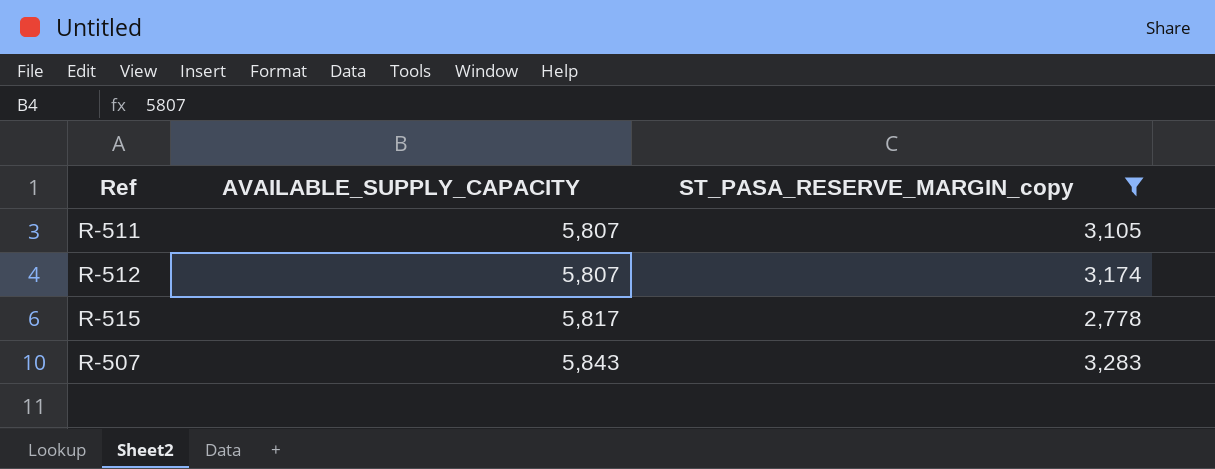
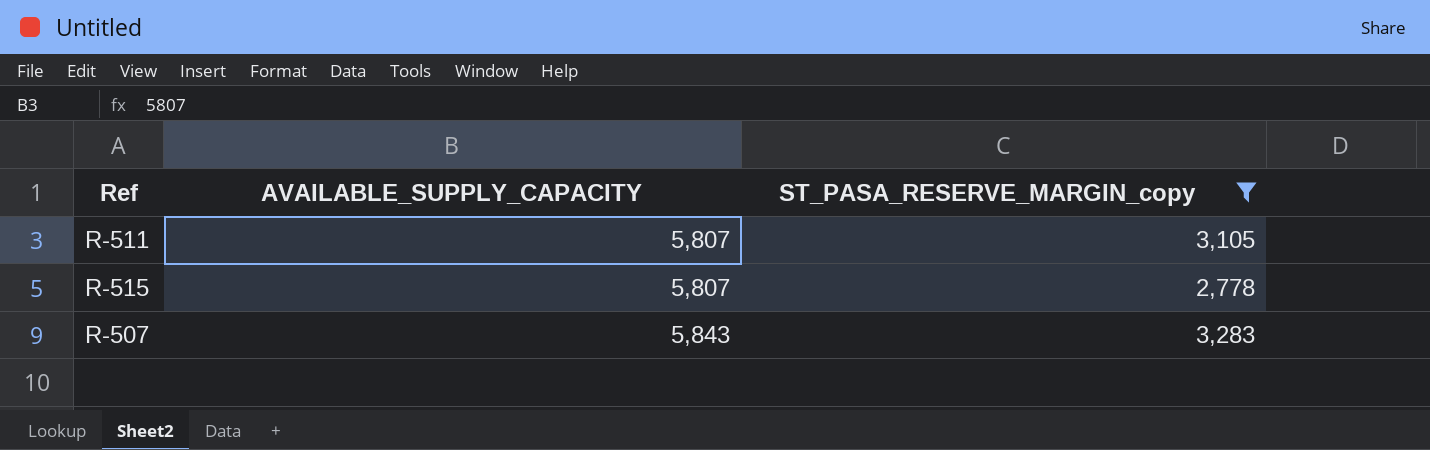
row R-512: 5,807 | 3,174 -> none
R-515 | AVAILABLE_SUPPLY_CAPACITY: 5,817 -> 5,807

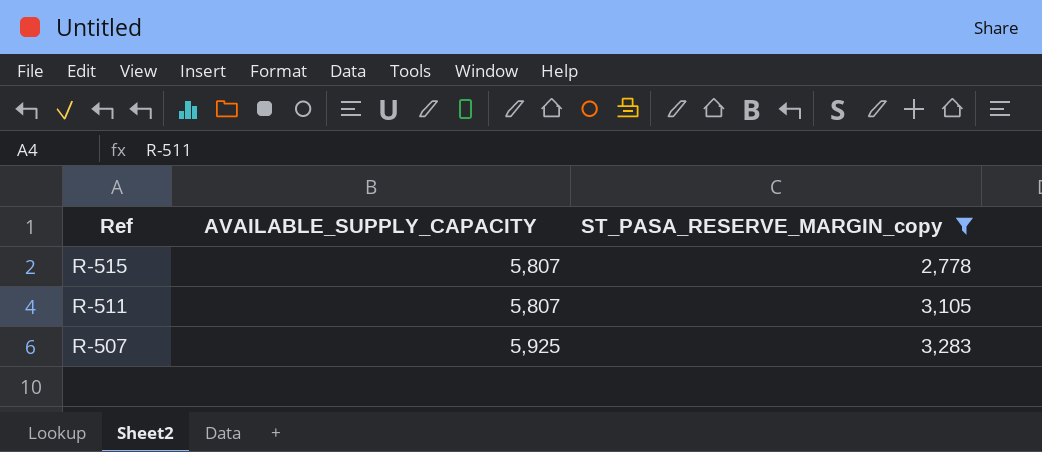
row order: AVAILABLE_SUPPLY_CAPACITY ascending -> Ref descending
R-507 | AVAILABLE_SUPPLY_CAPACITY: 5,843 -> 5,925

